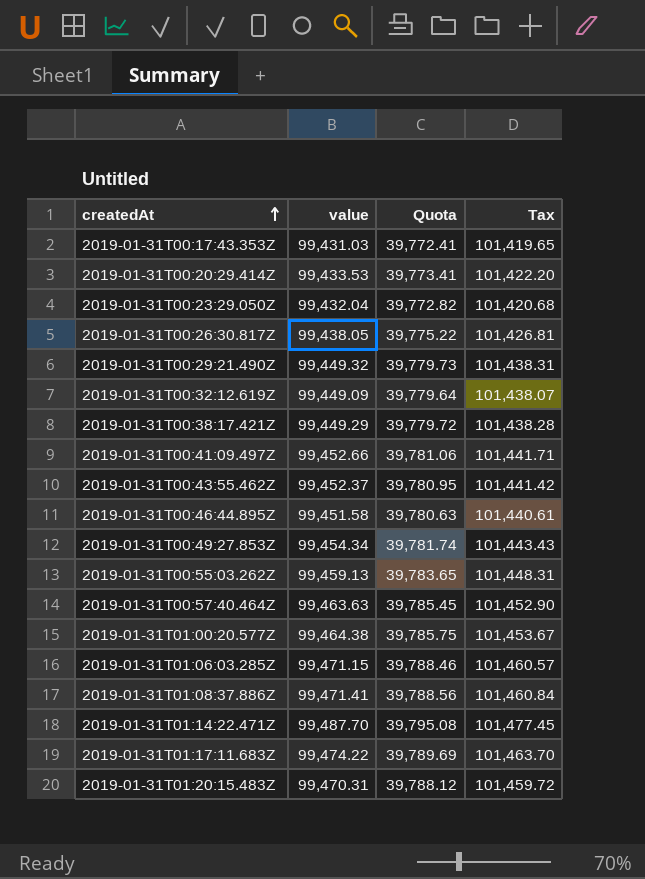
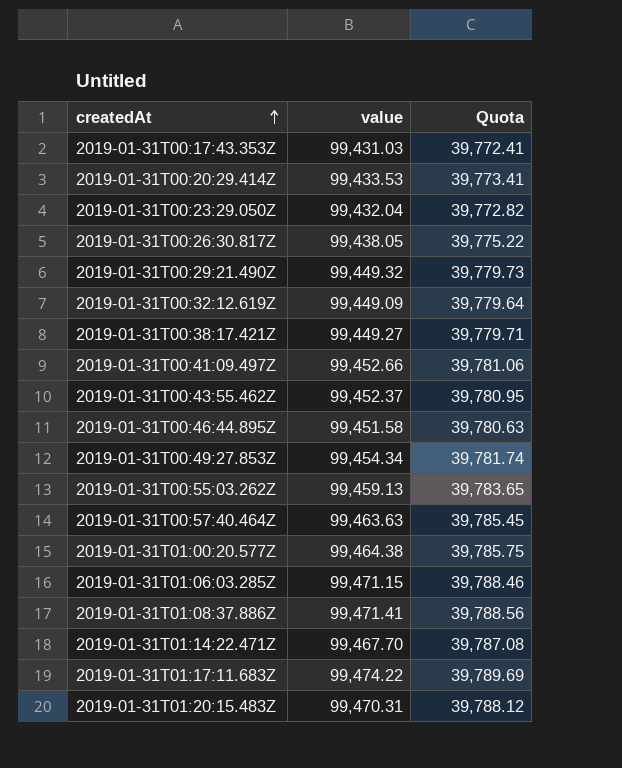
column Tax | formula: [value] * 1.02 -> none
2019-01-31T00:38:17.421Z | value: 99,449.29 -> 99,449.27
2019-01-31T00:38:17.421Z | Quota: 39,779.72 -> 39,779.71
2019-01-31T01:14:22.471Z | value: 99,487.70 -> 99,467.70
2019-01-31T01:14:22.471Z | Quota: 39,795.08 -> 39,787.08

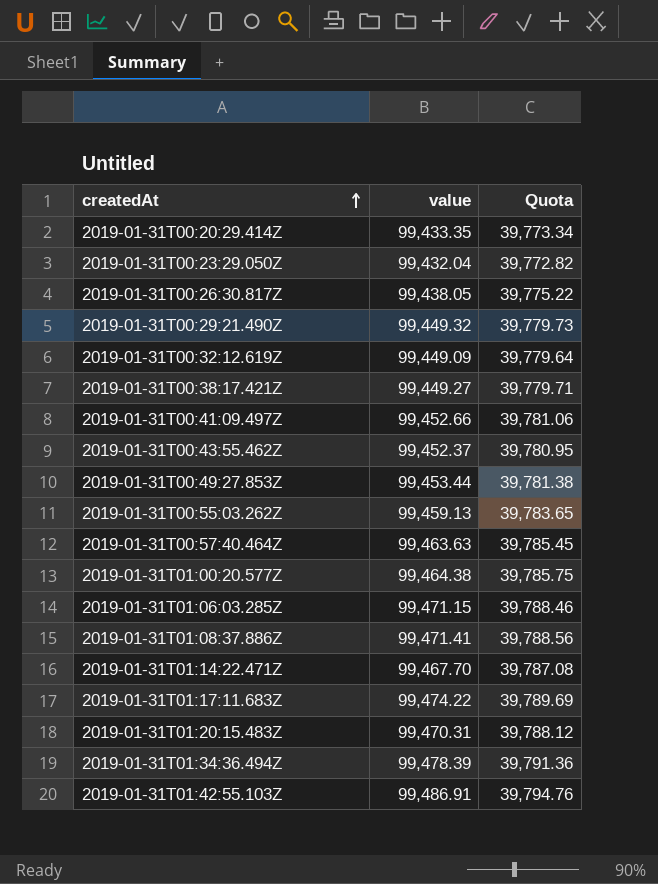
row 2019-01-31T00:17:43.353Z: 99,431.03 | 39,772.41 -> none
row 2019-01-31T00:46:44.895Z: 99,451.58 | 39,780.63 -> none
2019-01-31T00:20:29.414Z | value: 99,433.53 -> 99,433.35
2019-01-31T00:20:29.414Z | Quota: 39,773.41 -> 39,773.34
2019-01-31T00:49:27.853Z | value: 99,454.34 -> 99,453.44
2019-01-31T00:49:27.853Z | Quota: 39,781.74 -> 39,781.38
row 2019-01-31T01:34:36.494Z: none -> 99,478.39 | 39,791.36
row 2019-01-31T01:42:55.103Z: none -> 99,486.91 | 39,794.76

